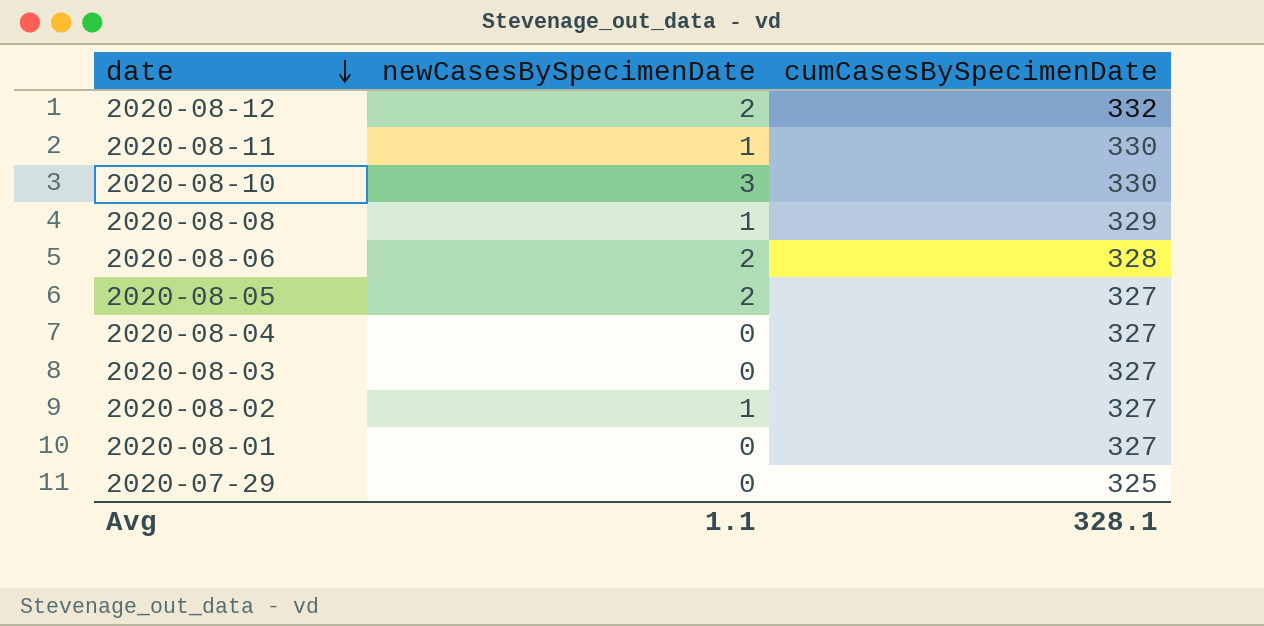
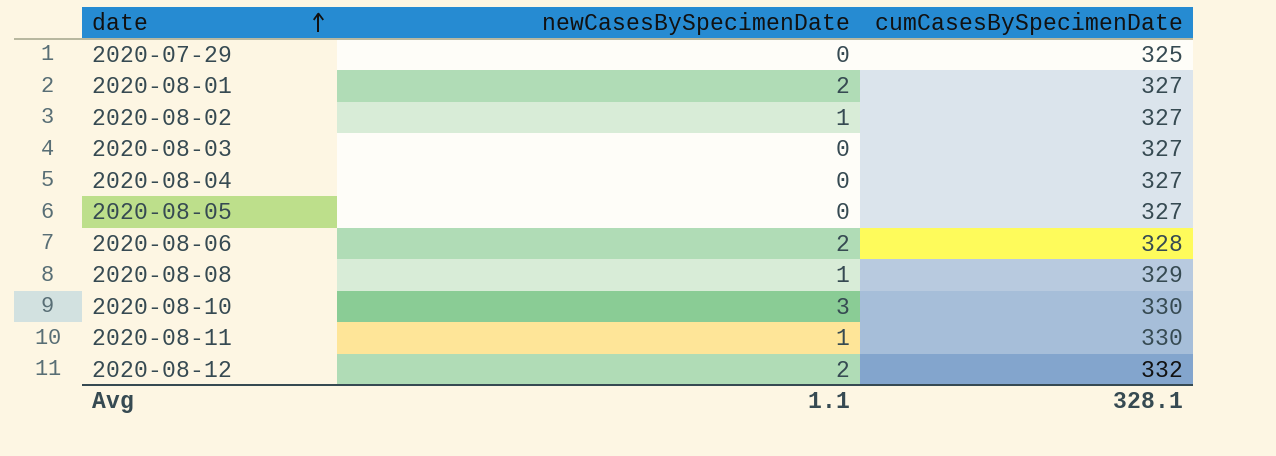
row order: date descending -> date ascending
2020-08-01 | newCasesBySpecimenDate: 0 -> 2
2020-08-05 | newCasesBySpecimenDate: 2 -> 0

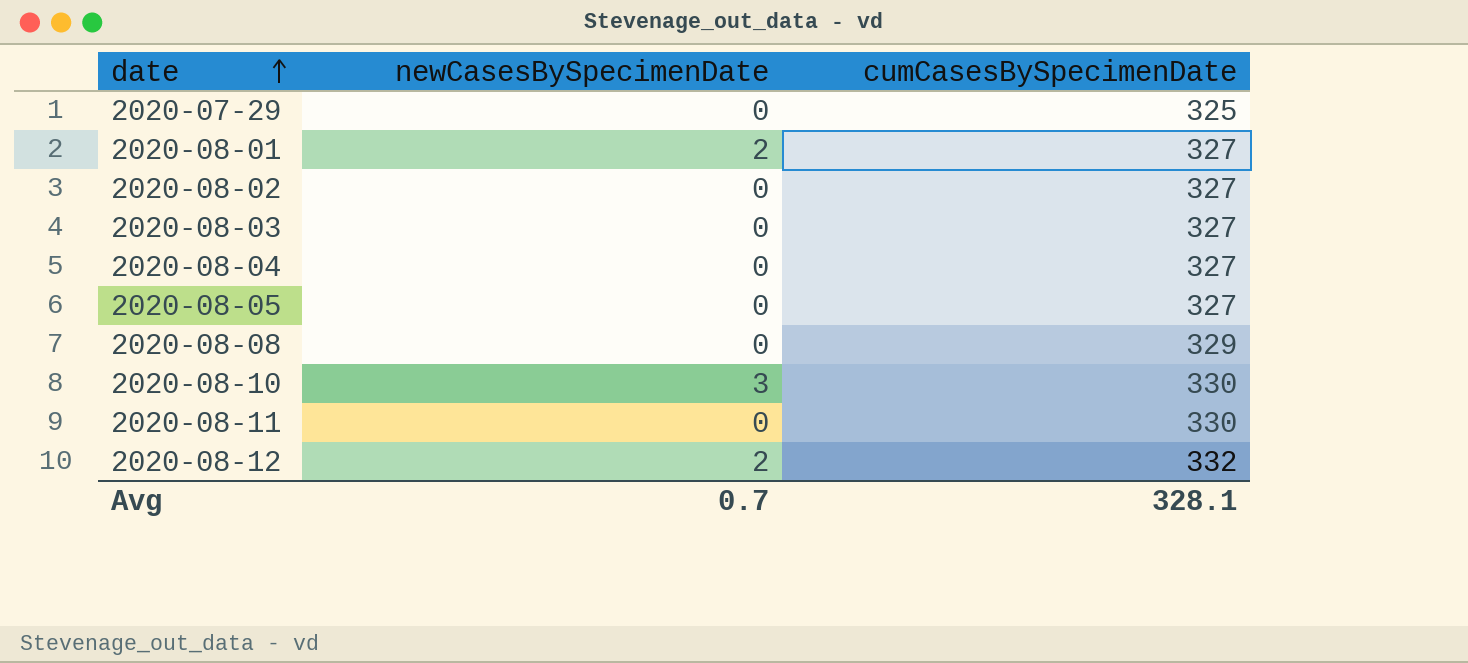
row 2020-08-06: 2 | 328 -> none
2020-08-02 | newCasesBySpecimenDate: 1 -> 0
2020-08-08 | newCasesBySpecimenDate: 1 -> 0
2020-08-11 | newCasesBySpecimenDate: 1 -> 0
Avg | newCasesBySpecimenDate: 1.1 -> 0.7

